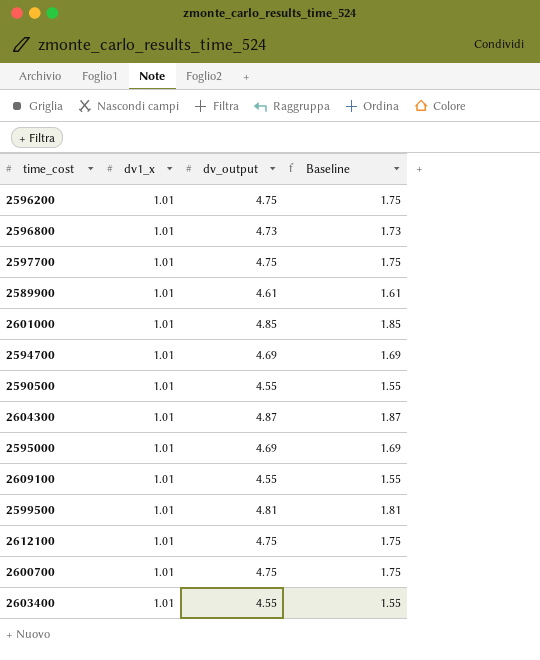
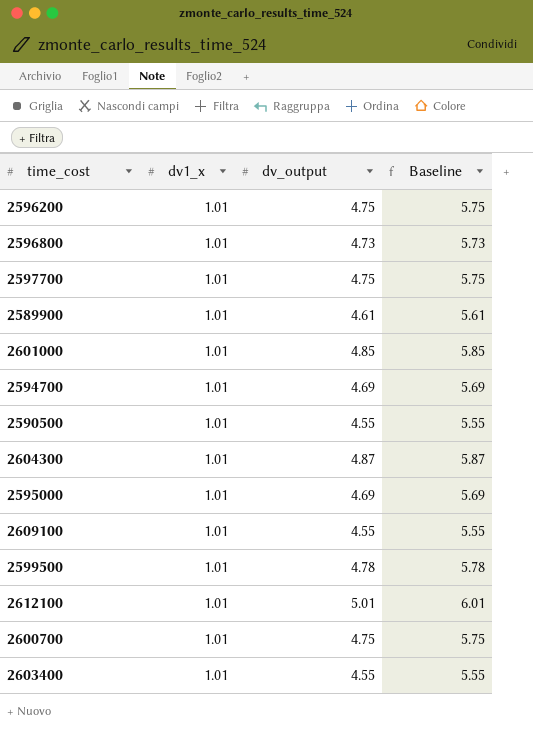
column Baseline | formula: [dv_output] - 3 -> [dv_output] + 1
2599500 | dv_output: 4.81 -> 4.78
2612100 | dv_output: 4.75 -> 5.01

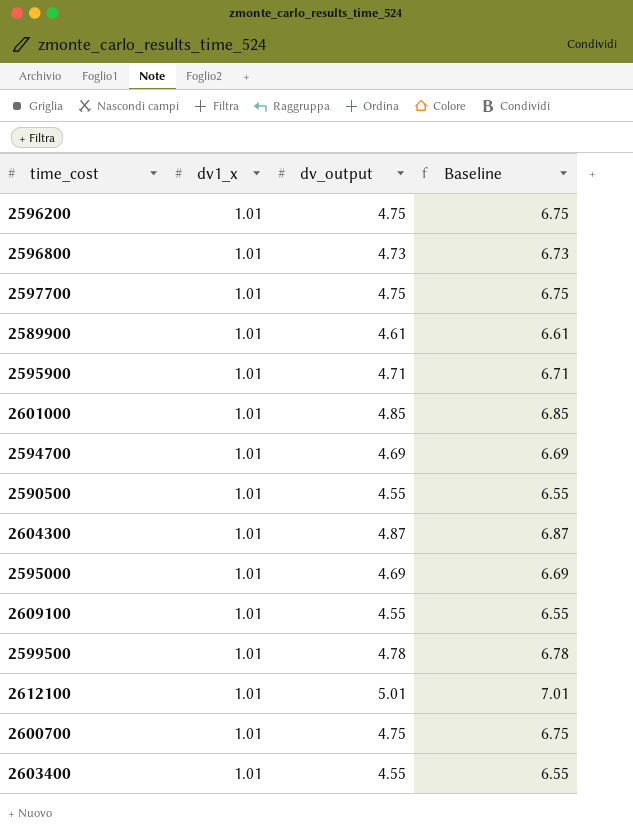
column Baseline | formula: [dv_output] + 1 -> [dv_output] + 2
row 2595900: none -> 1.01 | 4.71 | 6.71

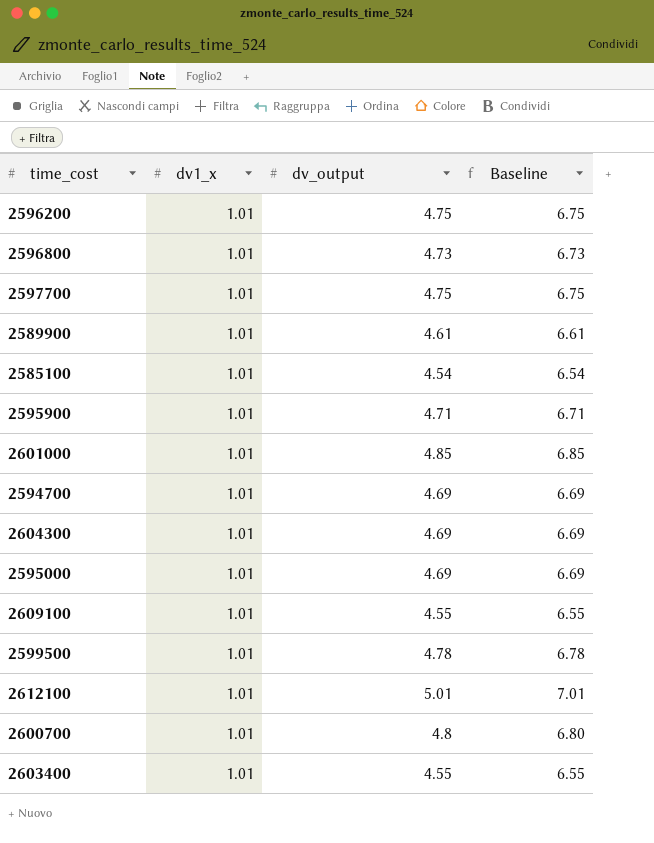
row 2590500: 1.01 | 4.55 | 6.55 -> none
row 2585100: none -> 1.01 | 4.54 | 6.54
2604300 | dv_output: 4.87 -> 4.69
2604300 | Baseline: 6.87 -> 6.69
2600700 | dv_output: 4.75 -> 4.8
2600700 | Baseline: 6.75 -> 6.80

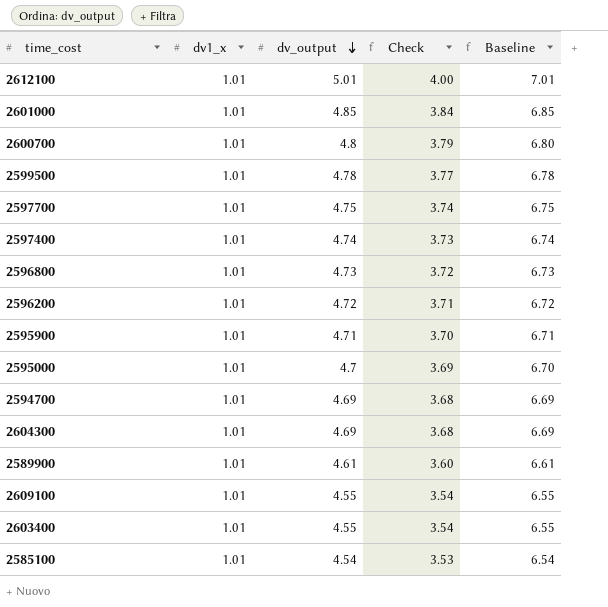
row order: none -> dv_output descending
column Check | formula: none -> [dv_output] - [dv1_x]
row 2597400: none -> 1.01 | 4.74 | 3.73 | 6.74
2596200 | dv_output: 4.75 -> 4.72
2596200 | Baseline: 6.75 -> 6.72
2595000 | dv_output: 4.69 -> 4.7
2595000 | Baseline: 6.69 -> 6.70

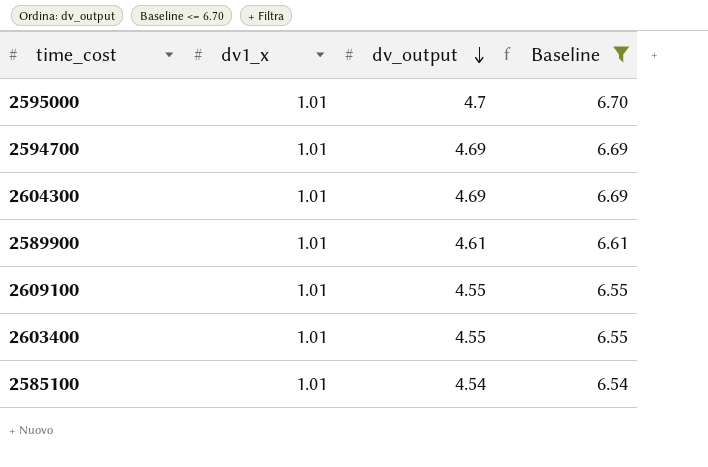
filter: none -> Baseline <= 6.70
column Check | formula: [dv_output] - [dv1_x] -> none

